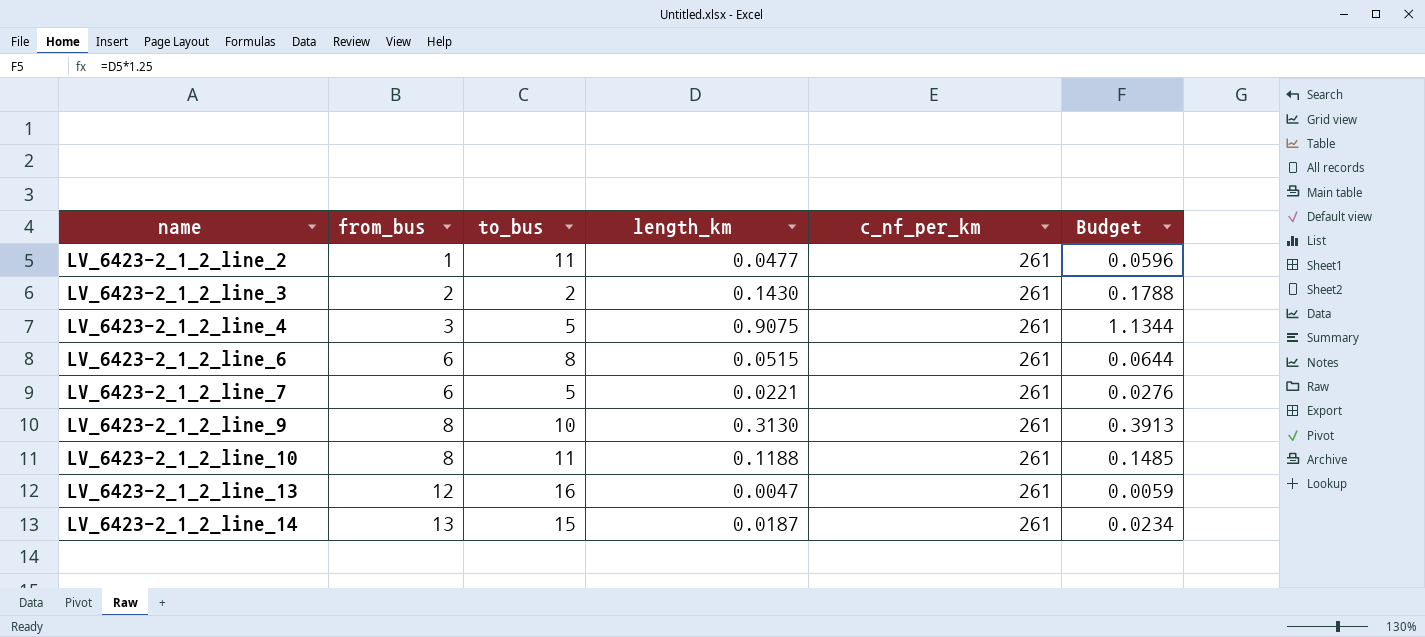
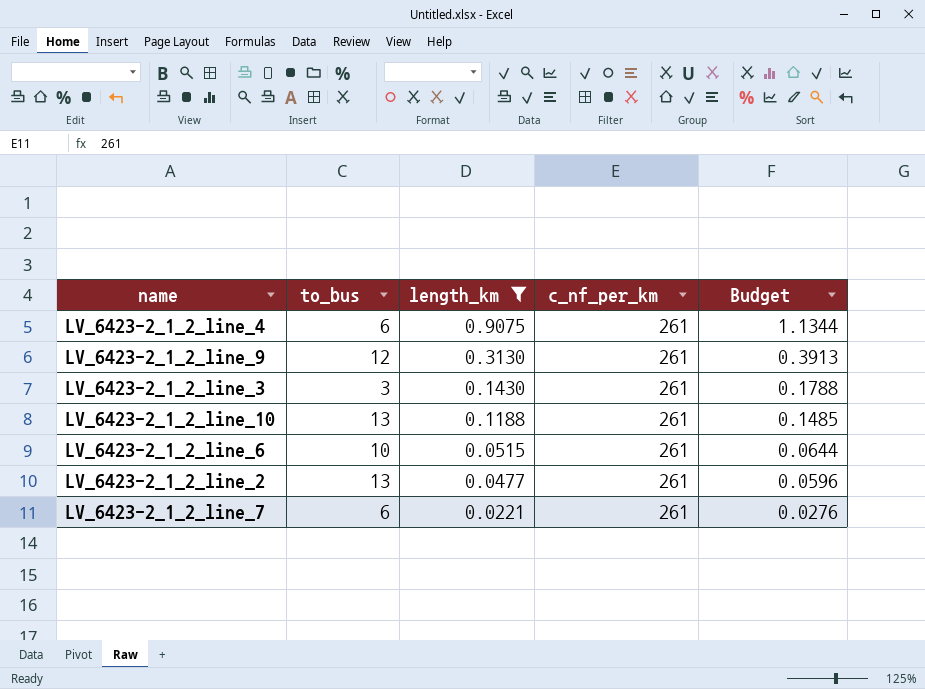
filter: none -> length_km >= 0.0221
row order: name ascending -> length_km descending
column from_bus | position: 2 -> none
LV_6423-2_1_2_line_4 | to_bus: 5 -> 6
LV_6423-2_1_2_line_9 | to_bus: 10 -> 12
LV_6423-2_1_2_line_3 | to_bus: 2 -> 3
LV_6423-2_1_2_line_10 | to_bus: 11 -> 13
LV_6423-2_1_2_line_6 | to_bus: 8 -> 10
LV_6423-2_1_2_line_2 | to_bus: 11 -> 13
LV_6423-2_1_2_line_7 | to_bus: 5 -> 6

